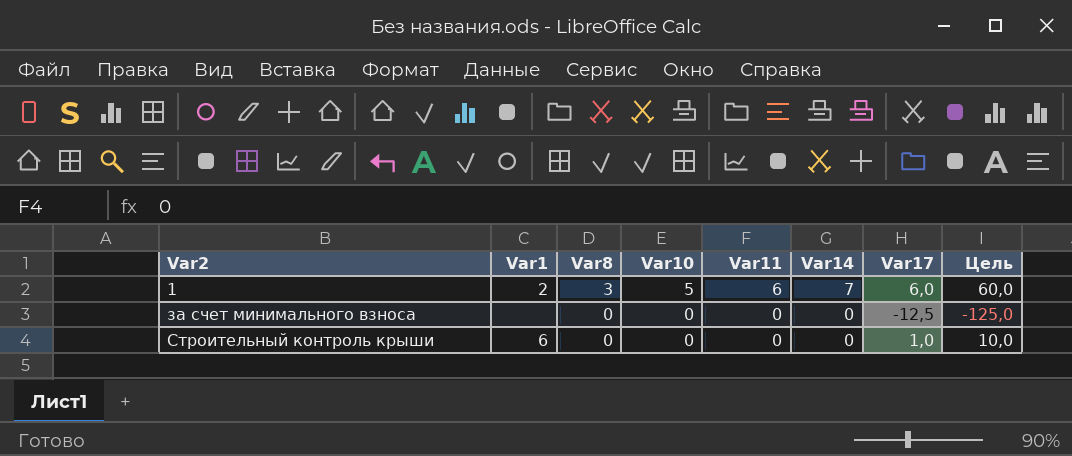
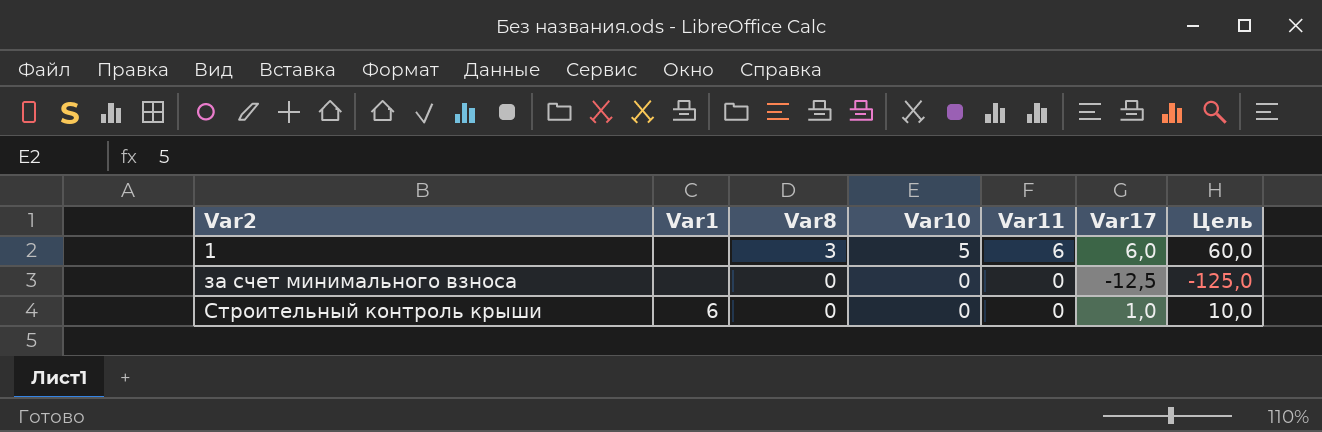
column Var14 | position: 6 -> none
1 | Var1: 2 -> none

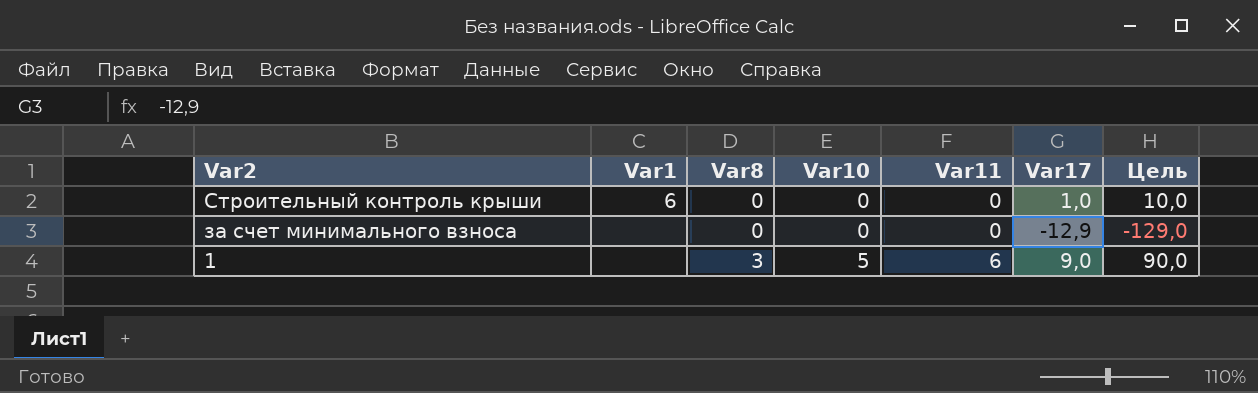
row order: Var2 ascending -> Var2 descending
за счет минимального взноса | Var17: -12,5 -> -12,9
за счет минимального взноса | Цель: -125,0 -> -129,0
1 | Var17: 6,0 -> 9,0
1 | Цель: 60,0 -> 90,0

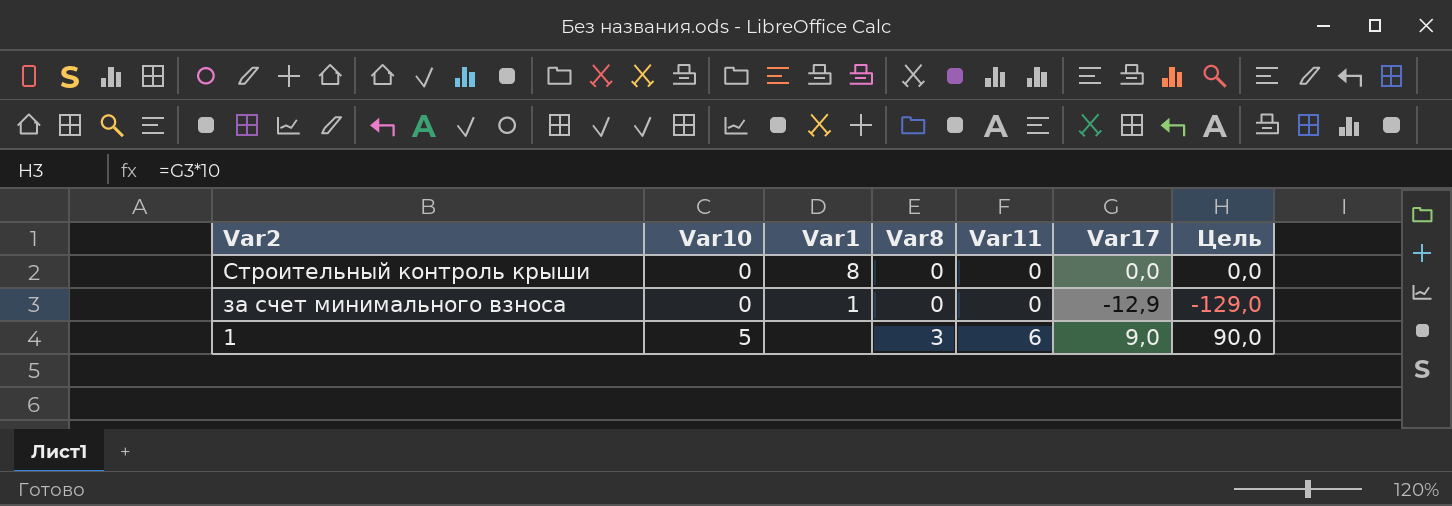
column Var10 | position: 4 -> 2
Строительный контроль крыши | Var1: 6 -> 8
Строительный контроль крыши | Var17: 1,0 -> 0,0
Строительный контроль крыши | Цель: 10,0 -> 0,0
за счет минимального взноса | Var1: none -> 1

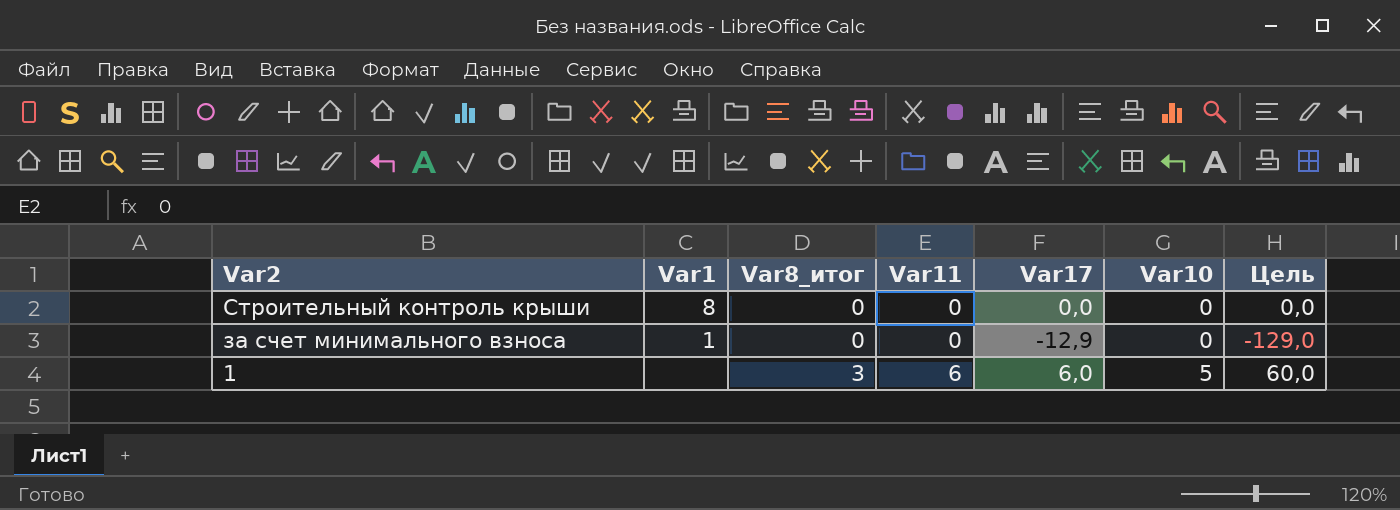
column name: Var8 -> Var8_итог
column Var10 | position: 2 -> 6
1 | Var17: 9,0 -> 6,0
1 | Цель: 90,0 -> 60,0

